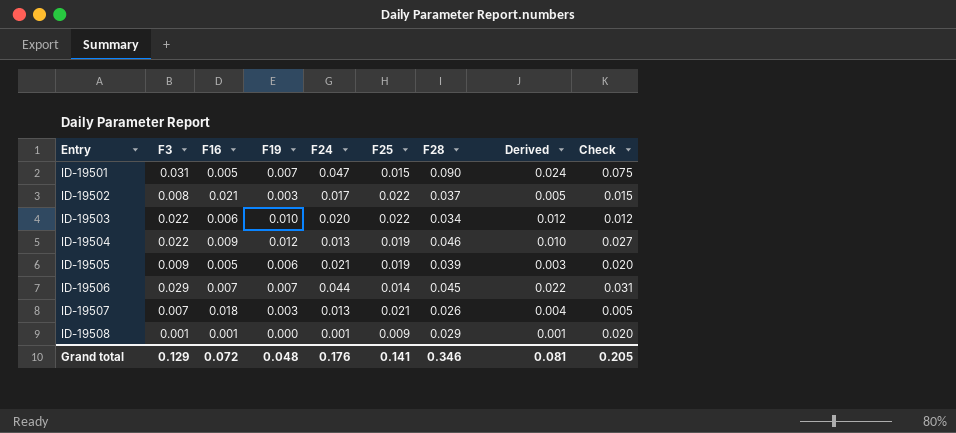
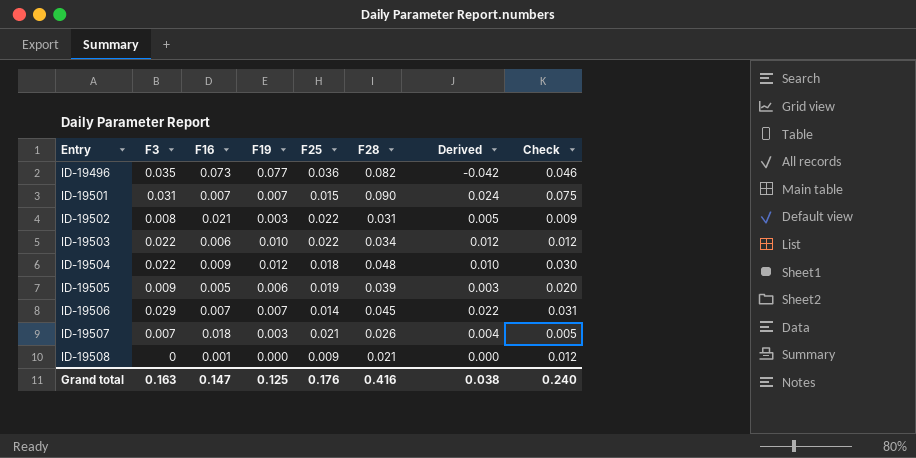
column F24 | position: 5 -> none
row ID-19496: none -> 0.035 | 0.073 | 0.077 | 0.036 | 0.082 | -0.042 | 0.046
ID-19501 | F16: 0.005 -> 0.007
ID-19502 | F28: 0.037 -> 0.031
ID-19502 | Check: 0.015 -> 0.009
ID-19504 | F25: 0.019 -> 0.018
ID-19504 | F28: 0.046 -> 0.048
ID-19504 | Check: 0.027 -> 0.030
ID-19508 | F3: 0.001 -> 0
ID-19508 | F28: 0.029 -> 0.021
ID-19508 | Derived: 0.001 -> 0.000
ID-19508 | Check: 0.020 -> 0.012
Grand total | F3: 0.129 -> 0.163
Grand total | F16: 0.072 -> 0.147
Grand total | F19: 0.048 -> 0.125
Grand total | F25: 0.141 -> 0.176
Grand total | F28: 0.346 -> 0.416
Grand total | Derived: 0.081 -> 0.038
Grand total | Check: 0.205 -> 0.240

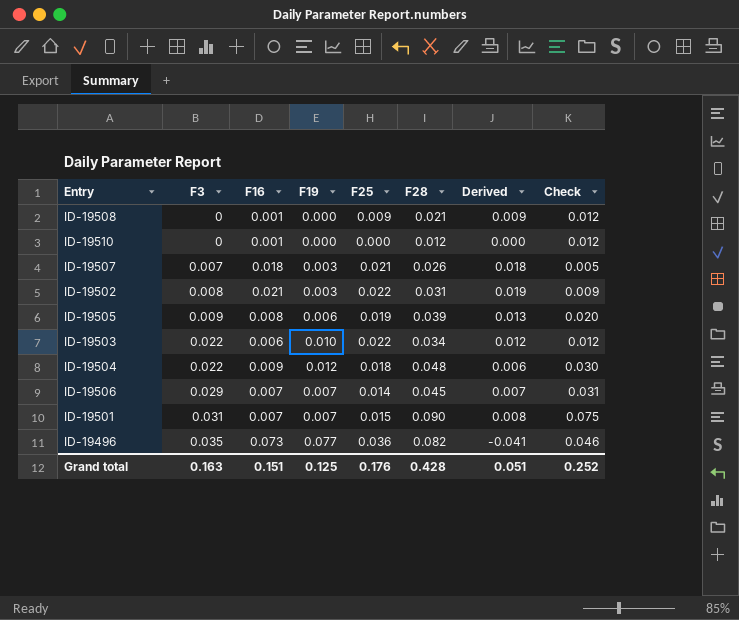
row order: Entry ascending -> F3 ascending
column Derived | formula: [F3] - [F19] -> [F25] - [F19]
row ID-19510: none -> 0 | 0.001 | 0.000 | 0.000 | 0.012 | 0.000 | 0.012
ID-19505 | F16: 0.005 -> 0.008
Grand total | F16: 0.147 -> 0.151
Grand total | F28: 0.416 -> 0.428
Grand total | Derived: 0.038 -> 0.051
Grand total | Check: 0.240 -> 0.252

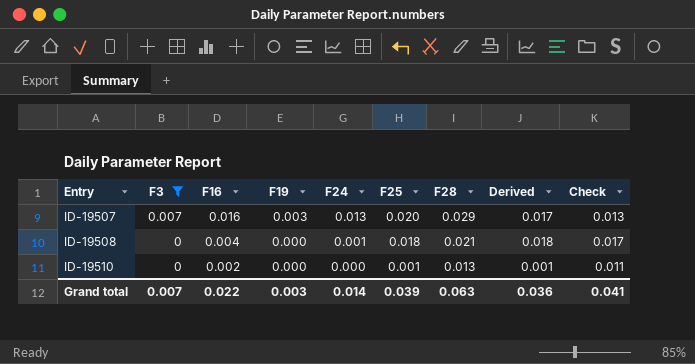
filter: none -> F3 <= 0.007
row order: F3 ascending -> Entry ascending
column F24 | position: none -> 5
column Check | formula: [F28] - [F25] -> [F28] - [F16]
ID-19507 | F16: 0.018 -> 0.016
ID-19507 | F25: 0.021 -> 0.020
ID-19507 | F28: 0.026 -> 0.029
ID-19507 | Derived: 0.018 -> 0.017
ID-19508 | F16: 0.001 -> 0.004
ID-19508 | F25: 0.009 -> 0.018
ID-19508 | Derived: 0.009 -> 0.018
ID-19510 | F16: 0.001 -> 0.002
ID-19510 | F25: 0.000 -> 0.001
ID-19510 | F28: 0.012 -> 0.013
ID-19510 | Derived: 0.000 -> 0.001
Grand total | F3: 0.163 -> 0.007
Grand total | F16: 0.151 -> 0.022
Grand total | F19: 0.125 -> 0.003
Grand total | F25: 0.176 -> 0.039
Grand total | F28: 0.428 -> 0.063
Grand total | Derived: 0.051 -> 0.036
Grand total | Check: 0.252 -> 0.041

